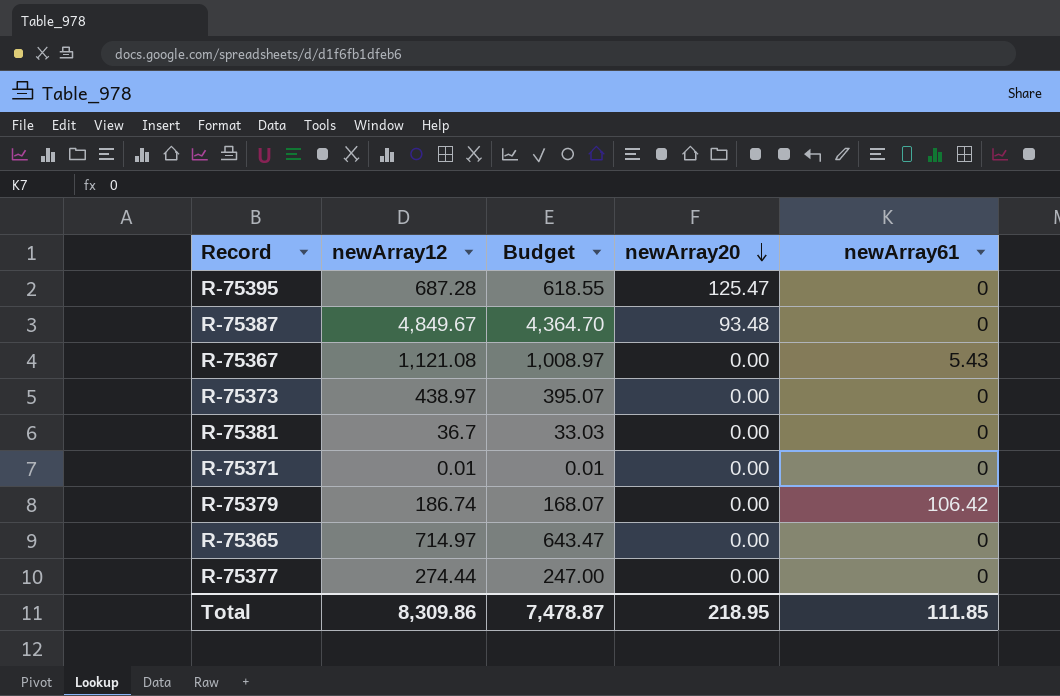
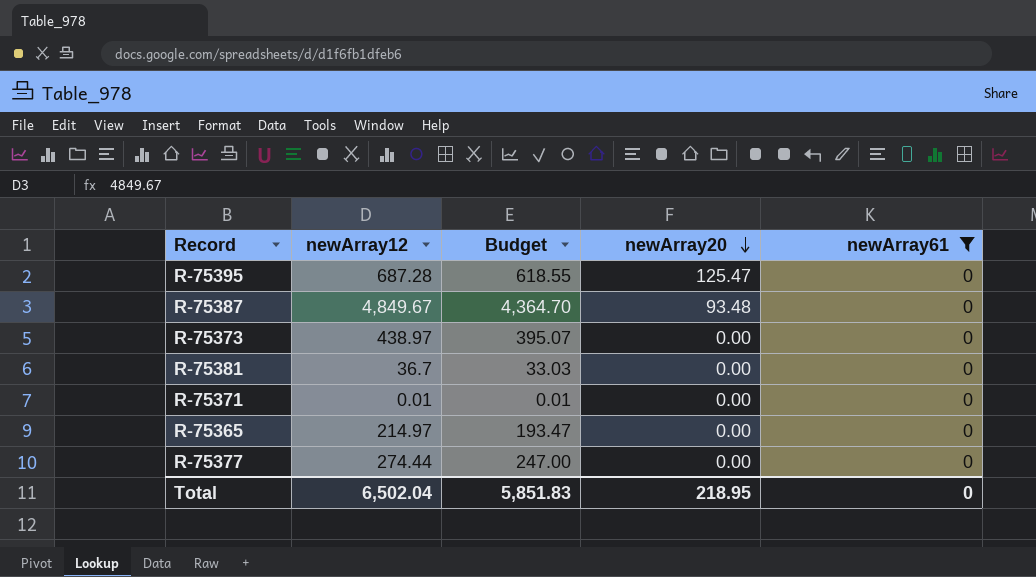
filter: none -> newArray61 = 0
R-75365 | newArray12: 714.97 -> 214.97
R-75365 | Budget: 643.47 -> 193.47
Total | newArray12: 8,309.86 -> 6,502.04
Total | Budget: 7,478.87 -> 5,851.83
Total | newArray61: 111.85 -> 0

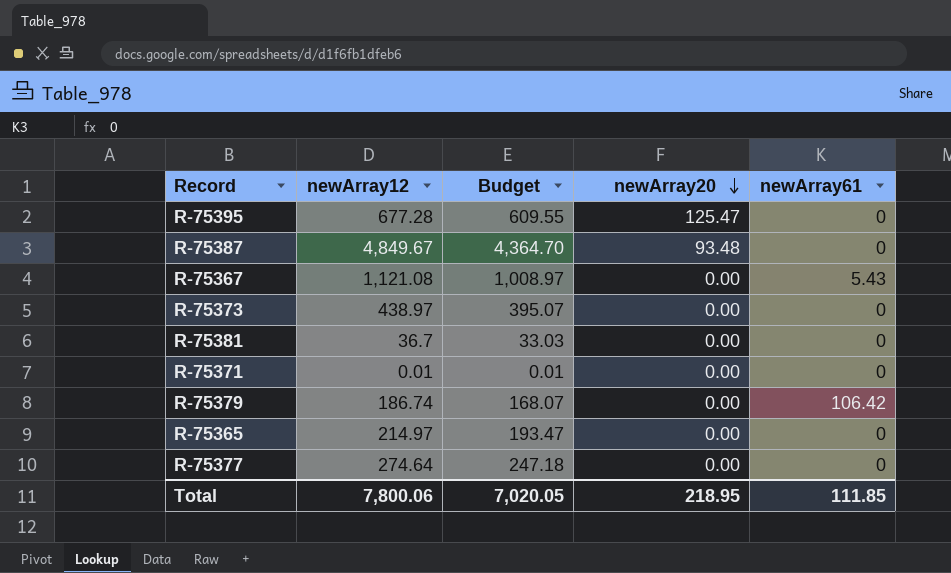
filter: newArray61 = 0 -> none
R-75395 | newArray12: 687.28 -> 677.28
R-75395 | Budget: 618.55 -> 609.55
R-75377 | newArray12: 274.44 -> 274.64
R-75377 | Budget: 247.00 -> 247.18
Total | newArray12: 6,502.04 -> 7,800.06
Total | Budget: 5,851.83 -> 7,020.05
Total | newArray61: 0 -> 111.85

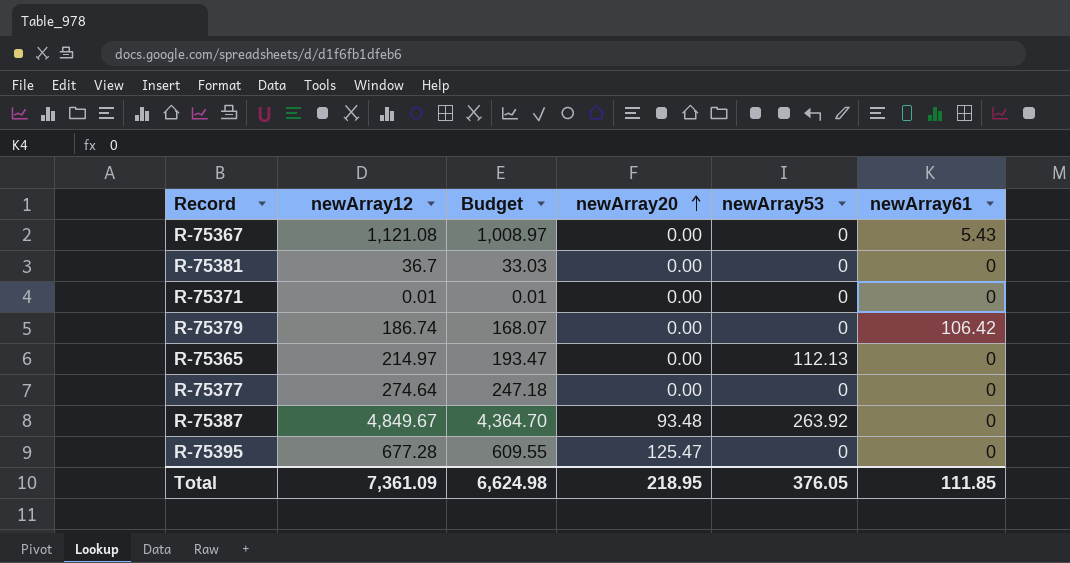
row order: newArray20 descending -> newArray20 ascending
column newArray53 | position: none -> 5
row R-75373: 438.97 | 395.07 | 0.00 | 0 -> none
Total | newArray12: 7,800.06 -> 7,361.09
Total | Budget: 7,020.05 -> 6,624.98

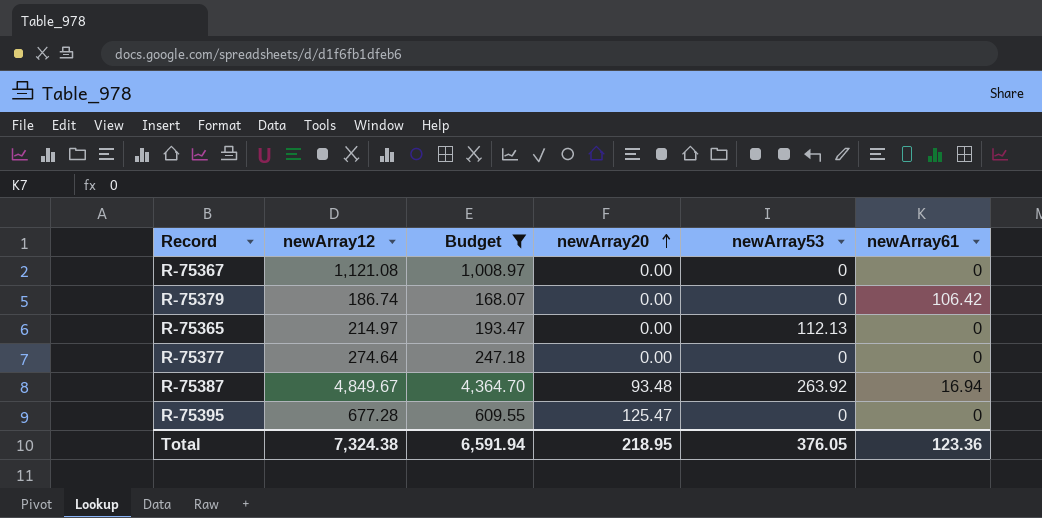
filter: none -> Budget >= 168.07
R-75367 | newArray61: 5.43 -> 0
R-75387 | newArray61: 0 -> 16.94
Total | newArray12: 7,361.09 -> 7,324.38
Total | Budget: 6,624.98 -> 6,591.94
Total | newArray61: 111.85 -> 123.36

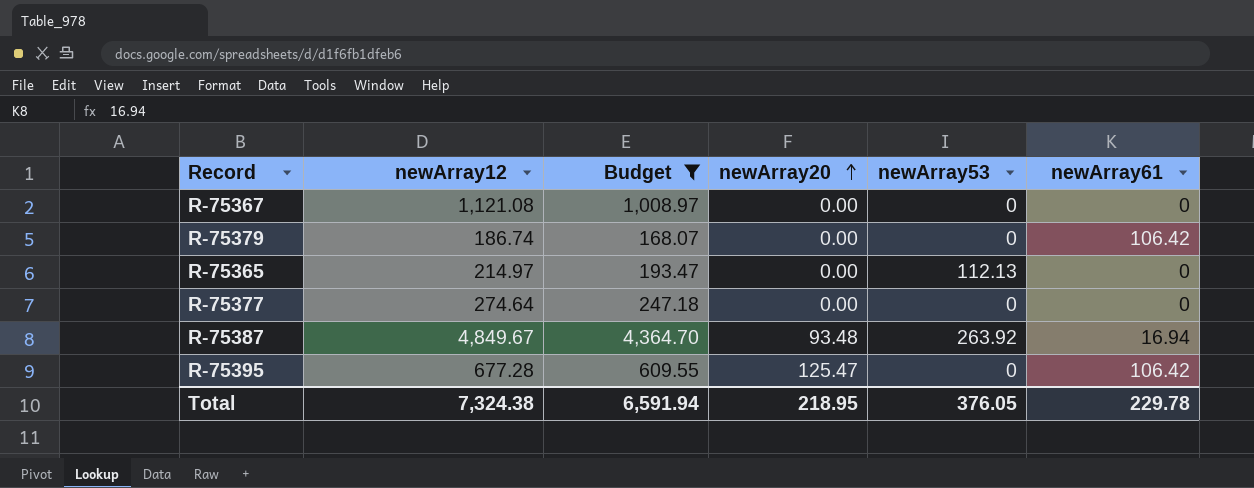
R-75395 | newArray61: 0 -> 106.42
Total | newArray61: 123.36 -> 229.78

